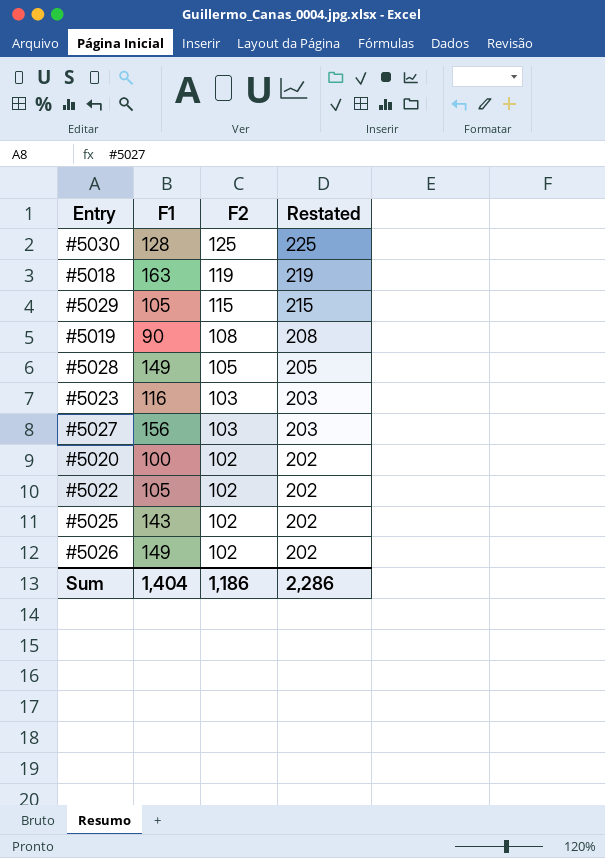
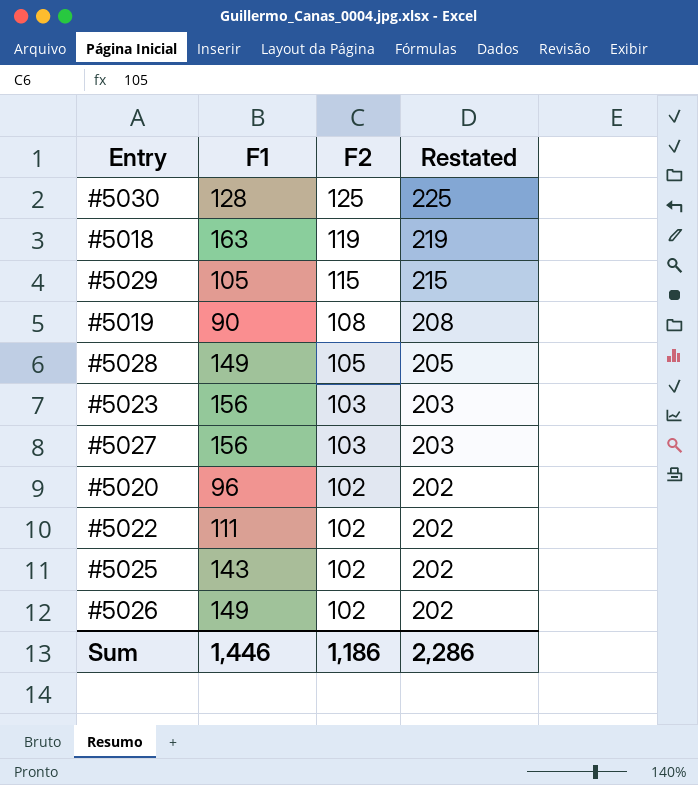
#5023 | F1: 116 -> 156
#5020 | F1: 100 -> 96
#5022 | F1: 105 -> 111
Sum | F1: 1,404 -> 1,446

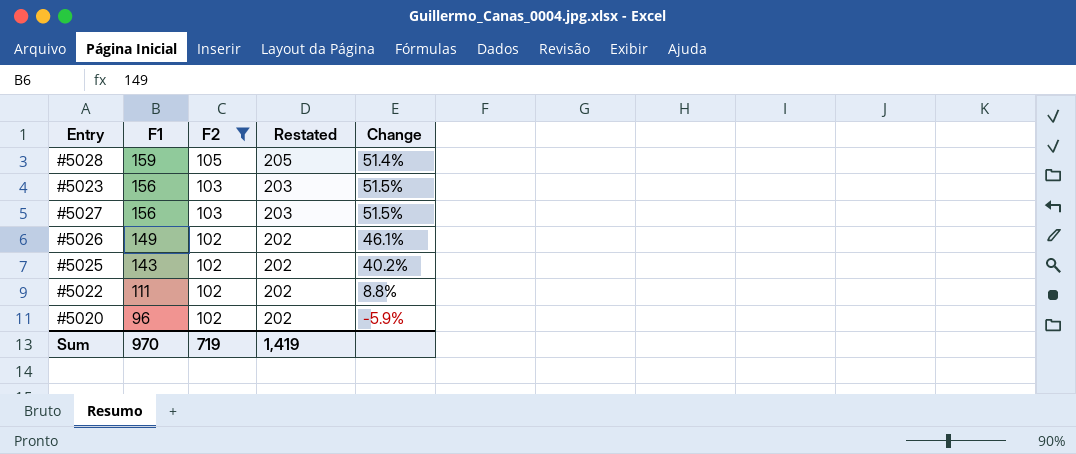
filter: none -> F2 <= 105
row order: F2 descending -> F1 descending
column Change | formula: none -> ([F1] - [F2]) / [F2]
#5028 | F1: 149 -> 159
Sum | F1: 1,446 -> 970
Sum | F2: 1,186 -> 719
Sum | Restated: 2,286 -> 1,419

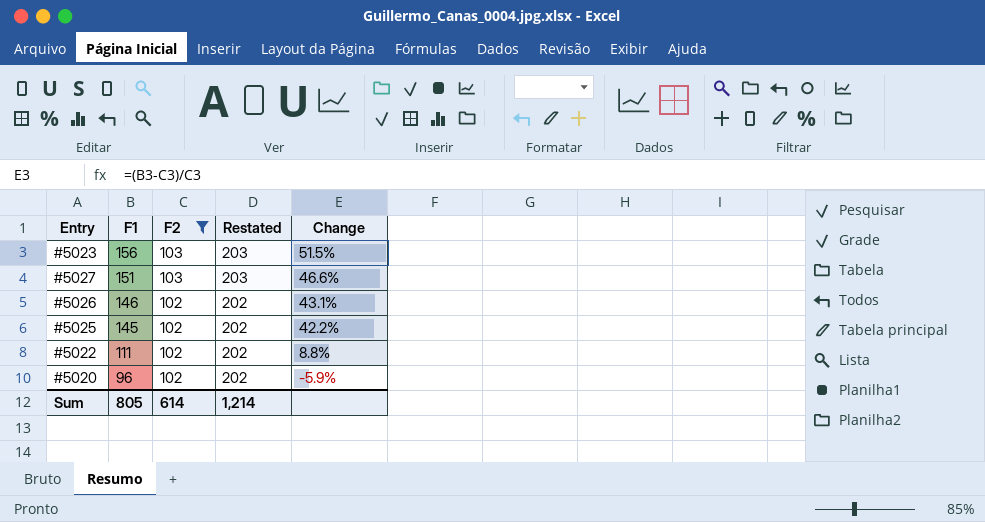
row #5028: 159 | 105 | 205 | 51.4% -> none
#5027 | F1: 156 -> 151
#5027 | Change: 51.5% -> 46.6%
#5026 | F1: 149 -> 146
#5026 | Change: 46.1% -> 43.1%
#5025 | F1: 143 -> 145
#5025 | Change: 40.2% -> 42.2%
Sum | F1: 970 -> 805
Sum | F2: 719 -> 614
Sum | Restated: 1,419 -> 1,214

